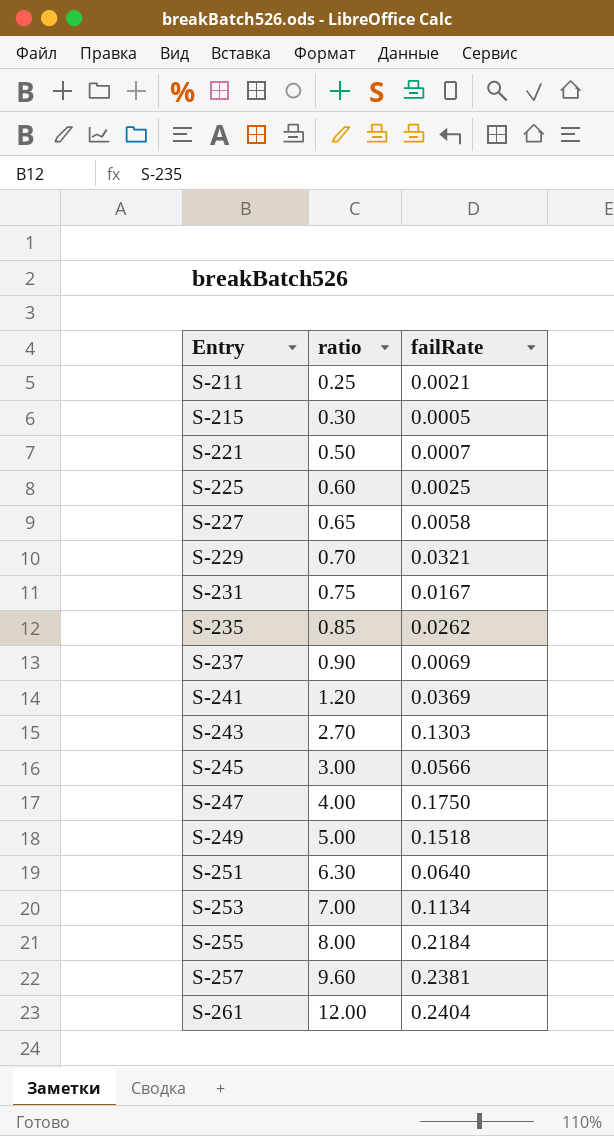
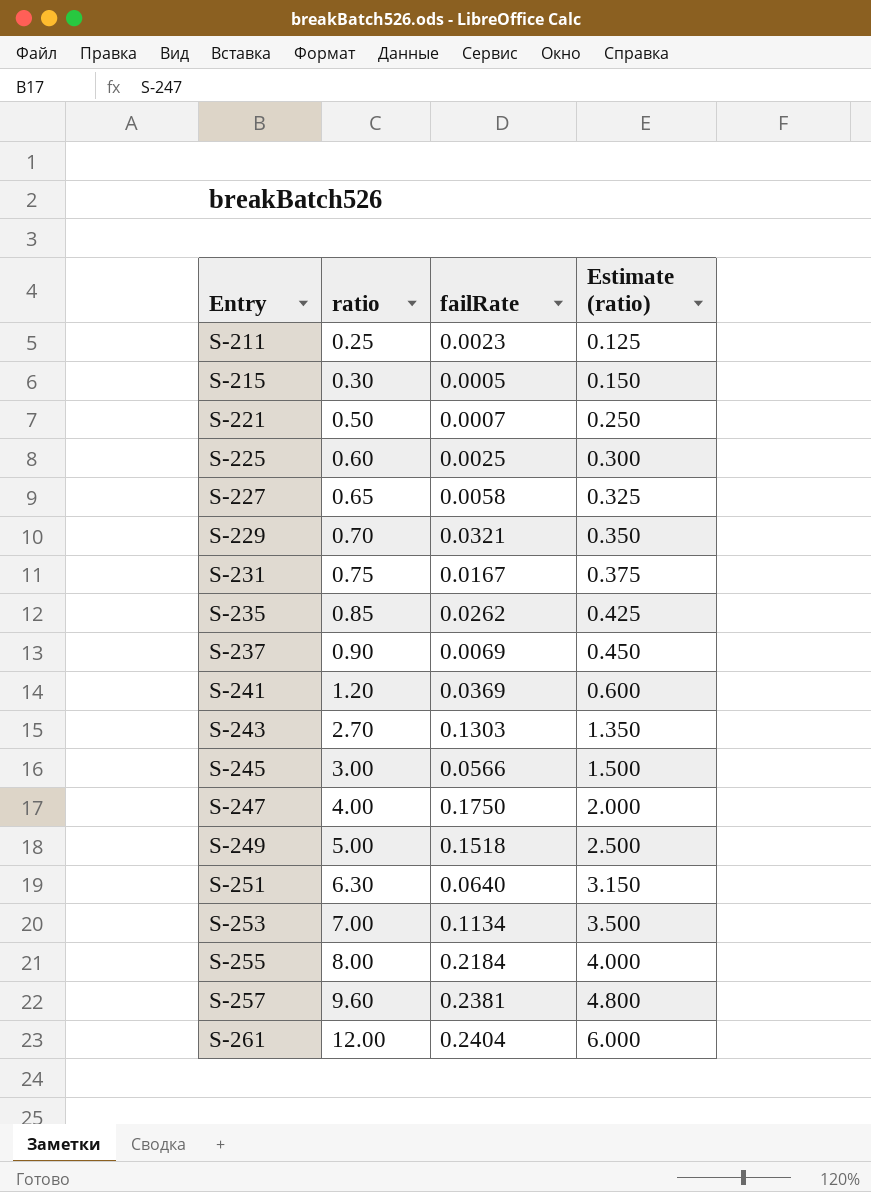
column Estimate (ratio) | formula: none -> [ratio] * 0.5
S-211 | failRate: 0.0021 -> 0.0023

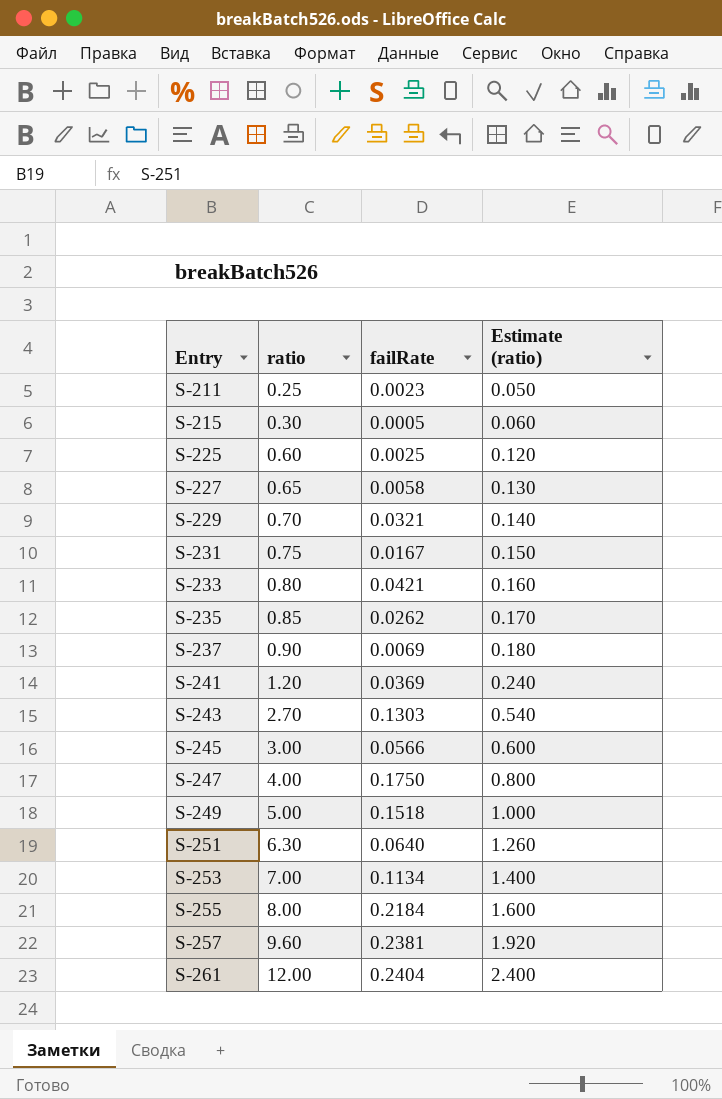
column Estimate (ratio) | formula: [ratio] * 0.5 -> [ratio] * 0.2
row S-221: 0.50 | 0.0007 | 0.250 -> none
row S-233: none -> 0.80 | 0.0421 | 0.160

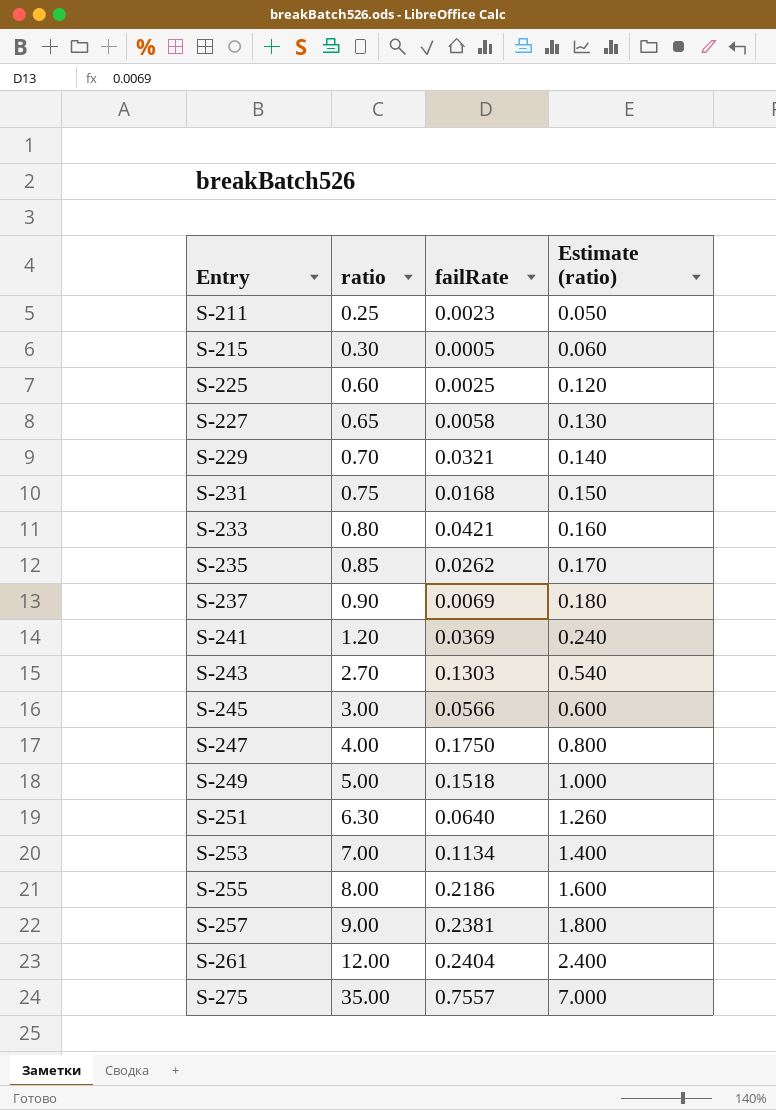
S-231 | failRate: 0.0167 -> 0.0168
S-255 | failRate: 0.2184 -> 0.2186
S-257 | ratio: 9.60 -> 9.00
S-257 | Estimate (ratio): 1.920 -> 1.800
row S-275: none -> 35.00 | 0.7557 | 7.000

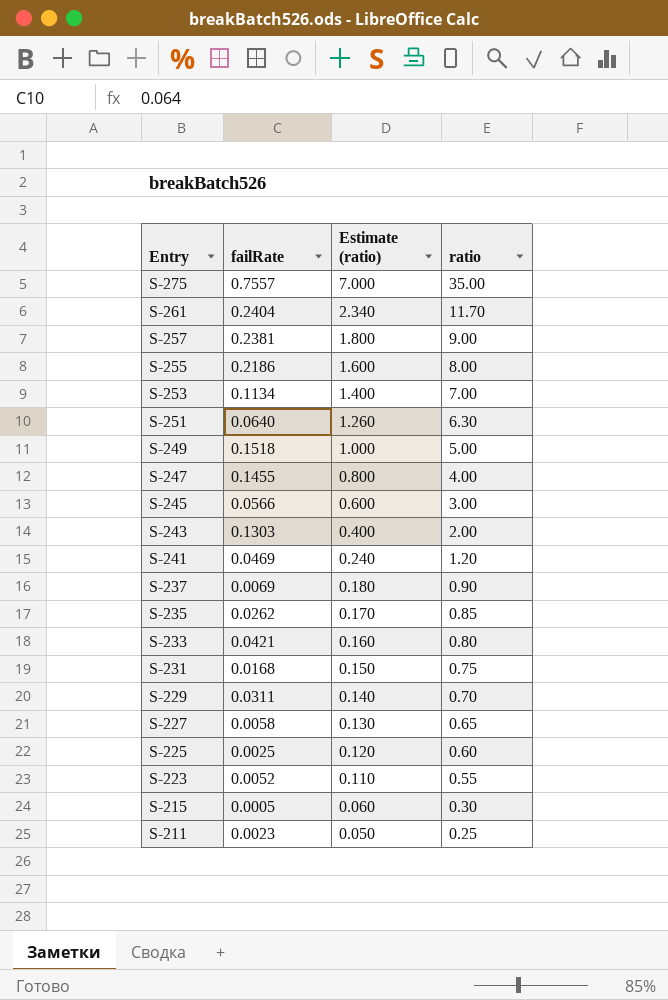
row order: Entry ascending -> Entry descending
column ratio | position: 2 -> 4
S-261 | Estimate (ratio): 2.400 -> 2.340
S-261 | ratio: 12.00 -> 11.70
S-247 | failRate: 0.1750 -> 0.1455
S-243 | Estimate (ratio): 0.540 -> 0.400
S-243 | ratio: 2.70 -> 2.00
S-241 | failRate: 0.0369 -> 0.0469
S-229 | failRate: 0.0321 -> 0.0311
row S-223: none -> 0.0052 | 0.110 | 0.55

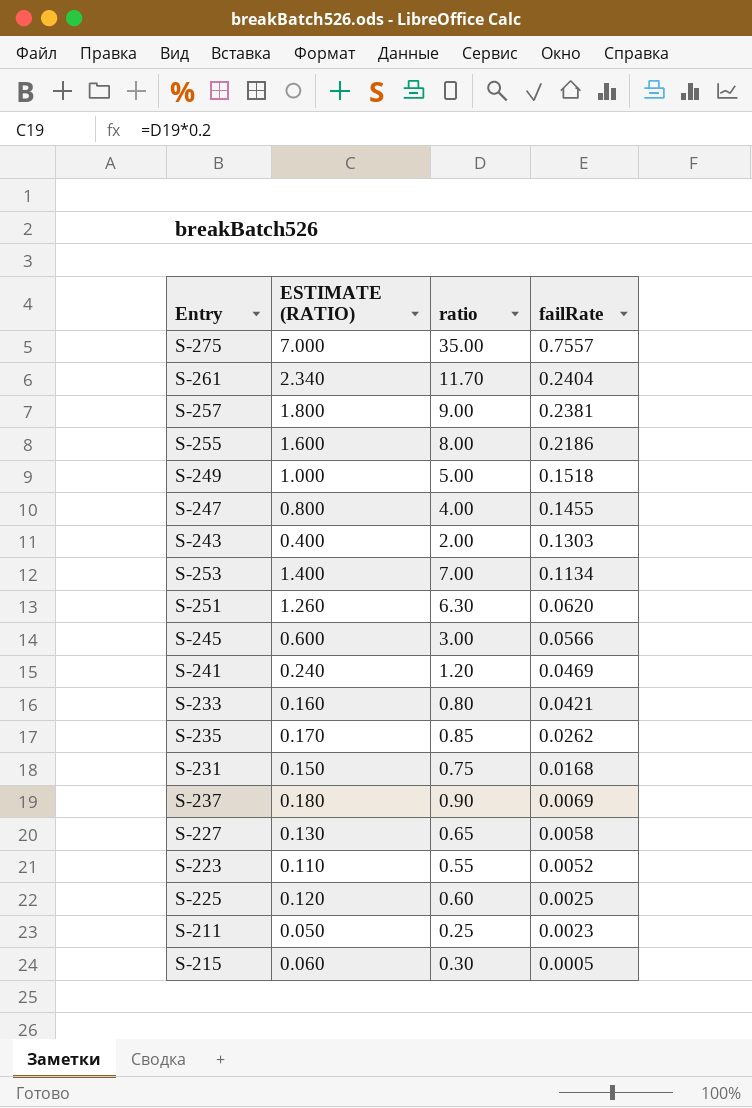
row order: Entry descending -> failRate descending
column name: Estimate (ratio) -> ESTIMATE (RATIO)
column failRate | position: 2 -> 4
row S-229: 0.0311 | 0.140 | 0.70 -> none
S-251 | failRate: 0.0640 -> 0.0620

